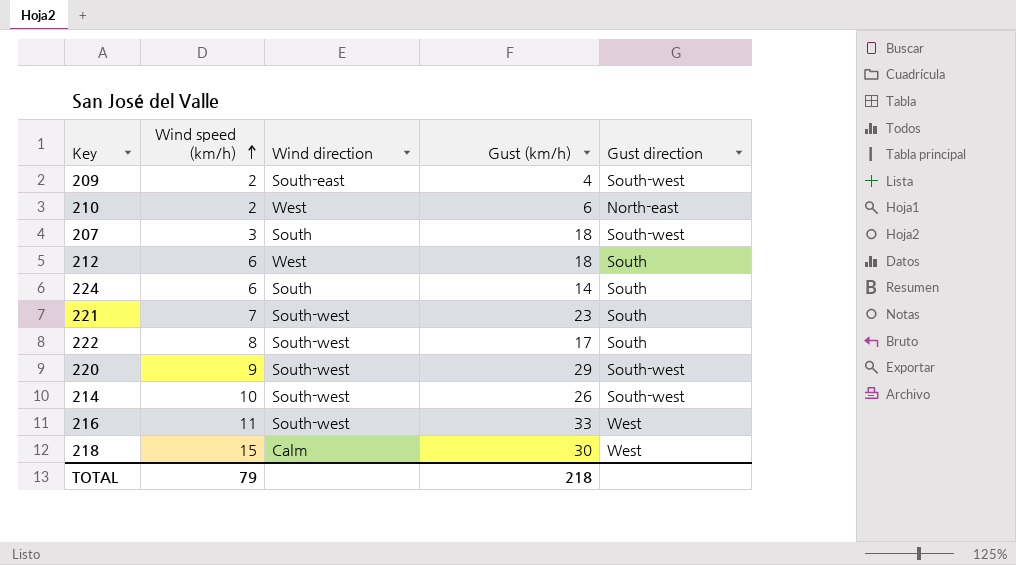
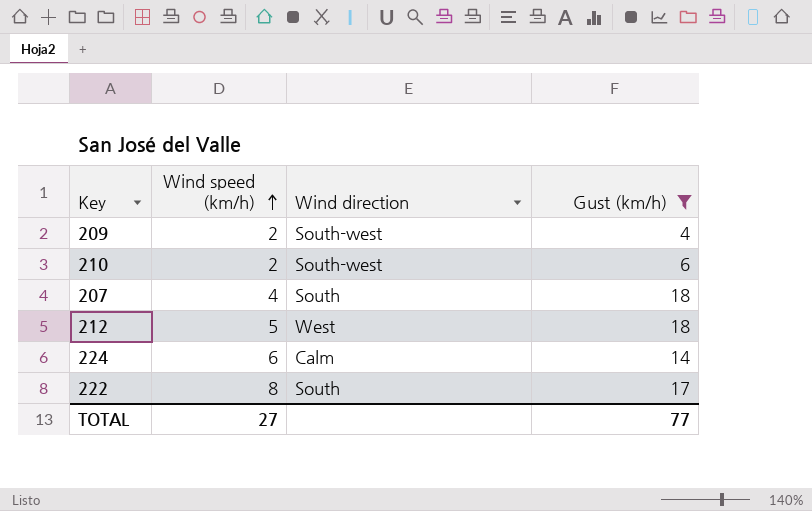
filter: none -> Gust (km/h) <= 18
column Gust direction | position: 5 -> none
209 | Wind direction: South-east -> South-west
210 | Wind direction: West -> South-west
207 | Wind speed (km/h): 3 -> 4
212 | Wind speed (km/h): 6 -> 5
224 | Wind direction: South -> Calm
222 | Wind direction: South-west -> South
TOTAL | Wind speed (km/h): 79 -> 27
TOTAL | Gust (km/h): 218 -> 77

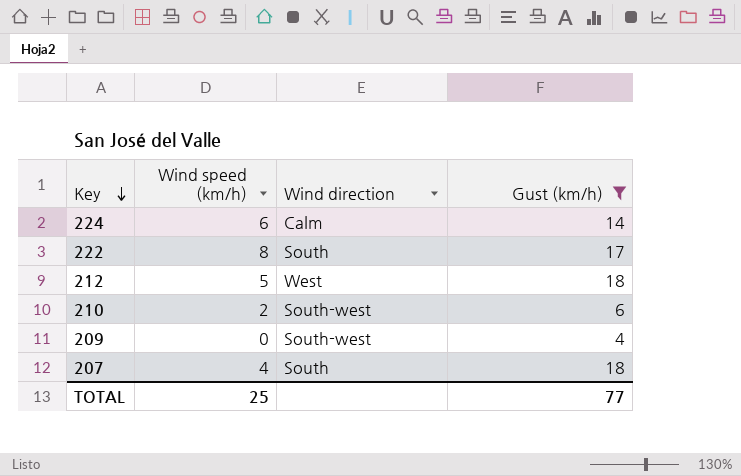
row order: Wind speed (km/h) ascending -> Key descending
209 | Wind speed (km/h): 2 -> 0
TOTAL | Wind speed (km/h): 27 -> 25

